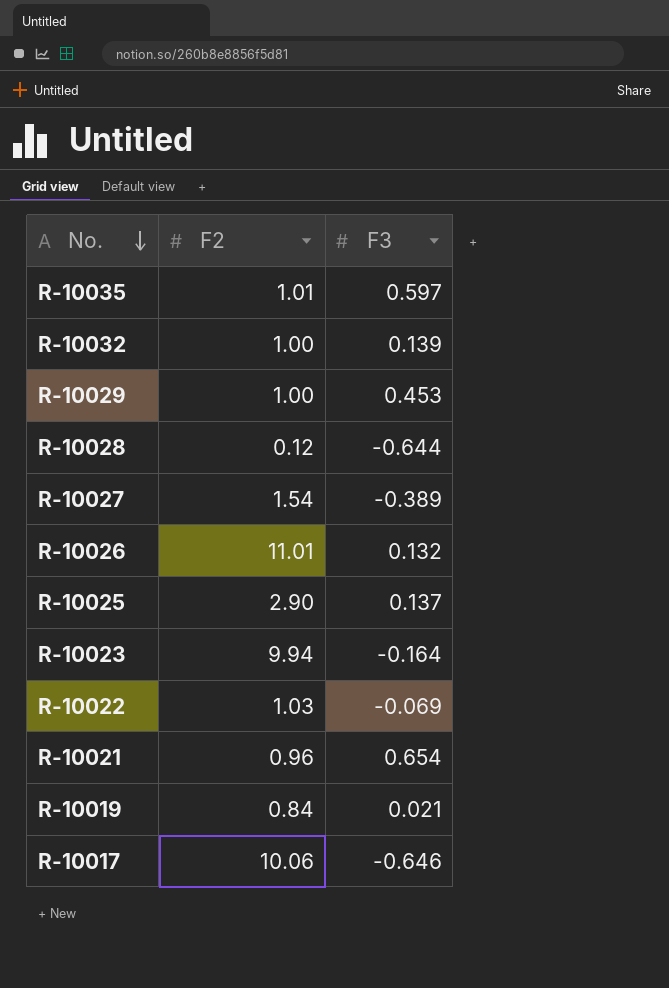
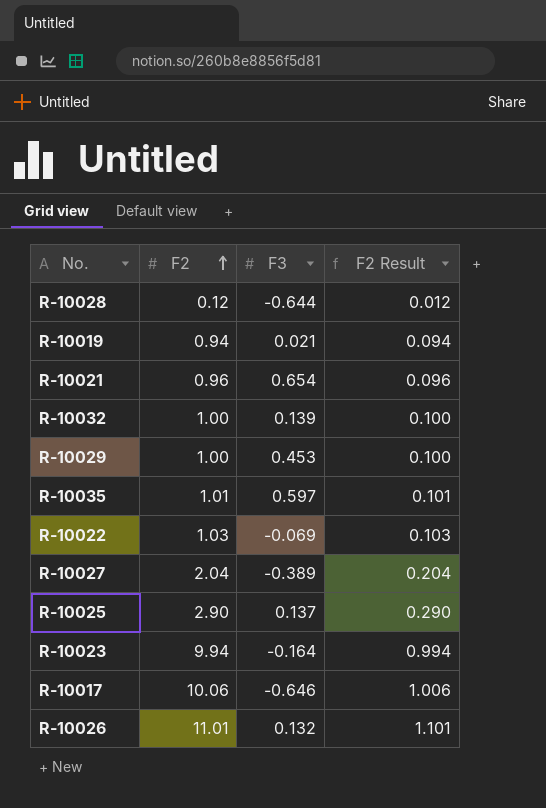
row order: No. descending -> F2 ascending
column F2 Result | formula: none -> [F2] * 0.1
R-10019 | F2: 0.84 -> 0.94
R-10027 | F2: 1.54 -> 2.04

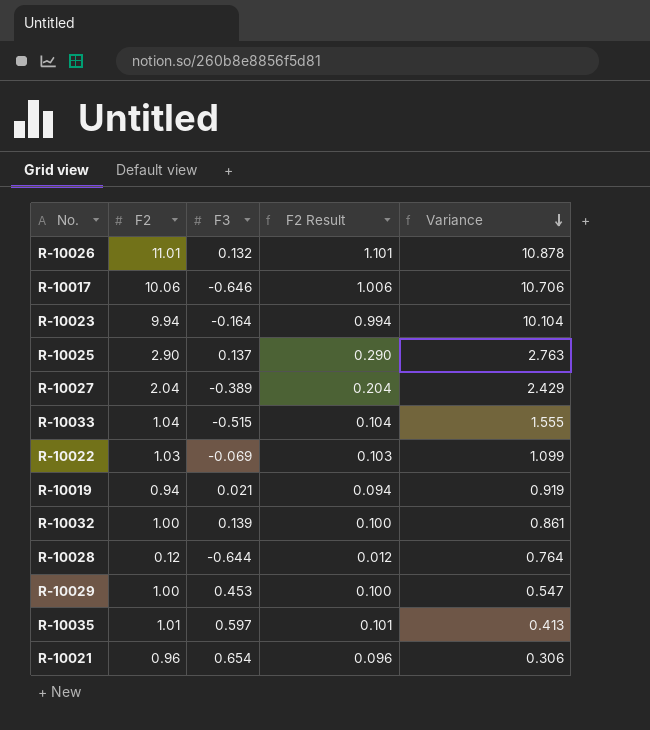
row order: F2 ascending -> Variance descending
column Variance | formula: none -> [F2] - [F3]
row R-10033: none -> 1.04 | -0.515 | 0.104 | 1.555

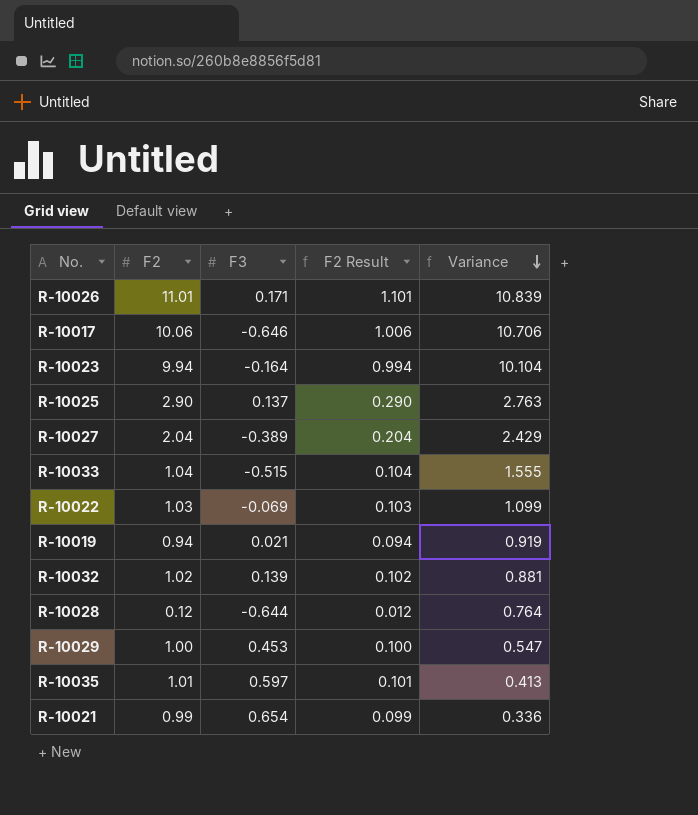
R-10026 | F3: 0.132 -> 0.171
R-10026 | Variance: 10.878 -> 10.839
R-10032 | F2: 1.00 -> 1.02
R-10032 | F2 Result: 0.100 -> 0.102
R-10032 | Variance: 0.861 -> 0.881
R-10021 | F2: 0.96 -> 0.99
R-10021 | F2 Result: 0.096 -> 0.099
R-10021 | Variance: 0.306 -> 0.336

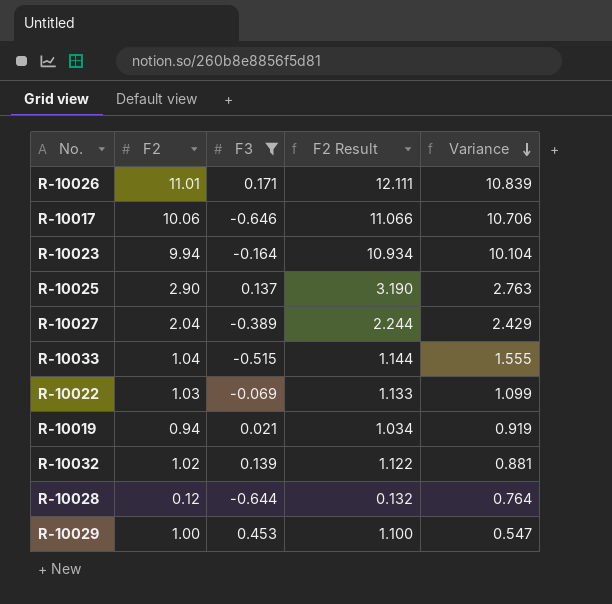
filter: none -> F3 <= 0.453
column F2 Result | formula: [F2] * 0.1 -> [F2] * 1.1

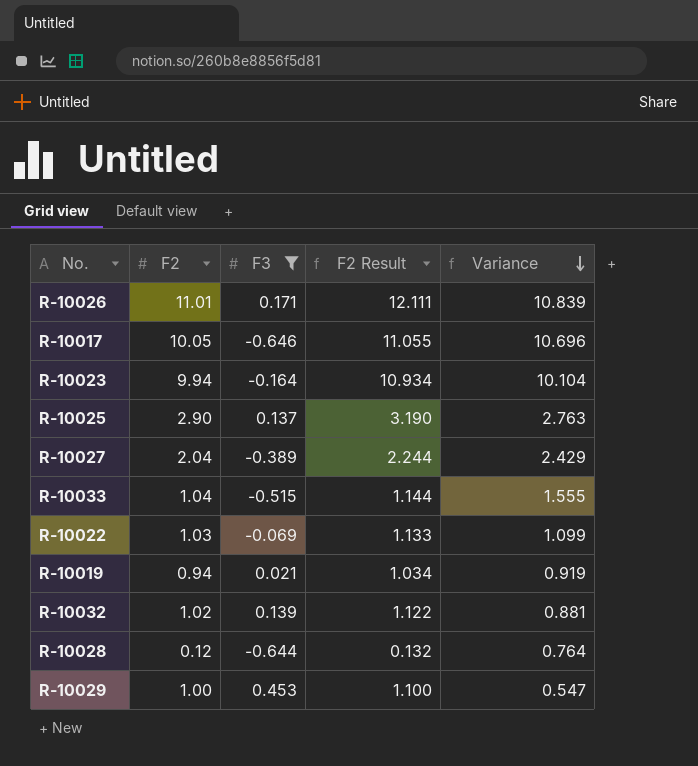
R-10017 | F2: 10.06 -> 10.05
R-10017 | F2 Result: 11.066 -> 11.055
R-10017 | Variance: 10.706 -> 10.696

